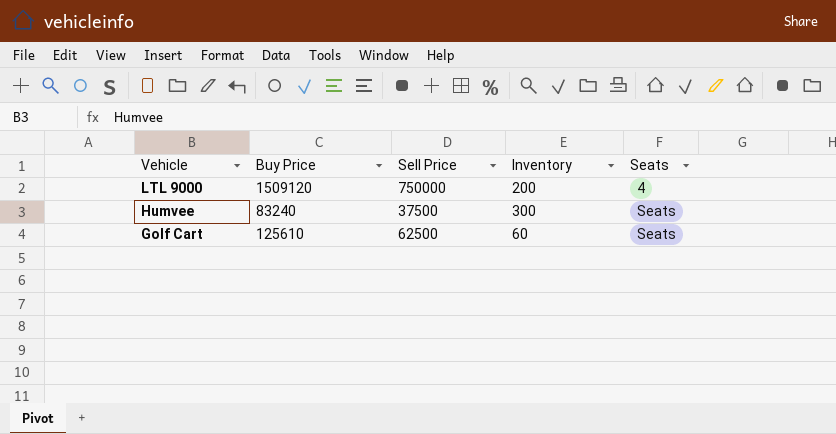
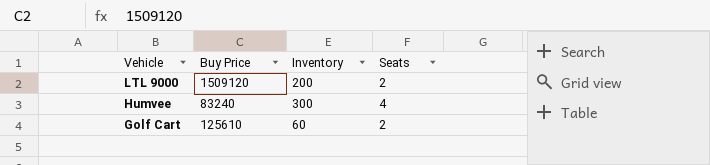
column Sell Price | position: 3 -> none
LTL 9000 | Seats: 4 -> 2
Humvee | Seats: Seats -> 4
Golf Cart | Seats: Seats -> 2

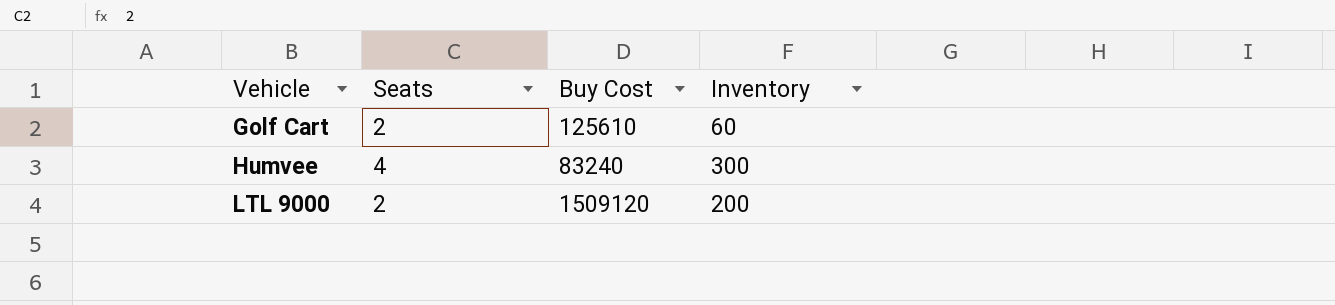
row order: Vehicle descending -> Vehicle ascending
column Seats | position: 4 -> 2
column name: Buy Price -> Buy Cost

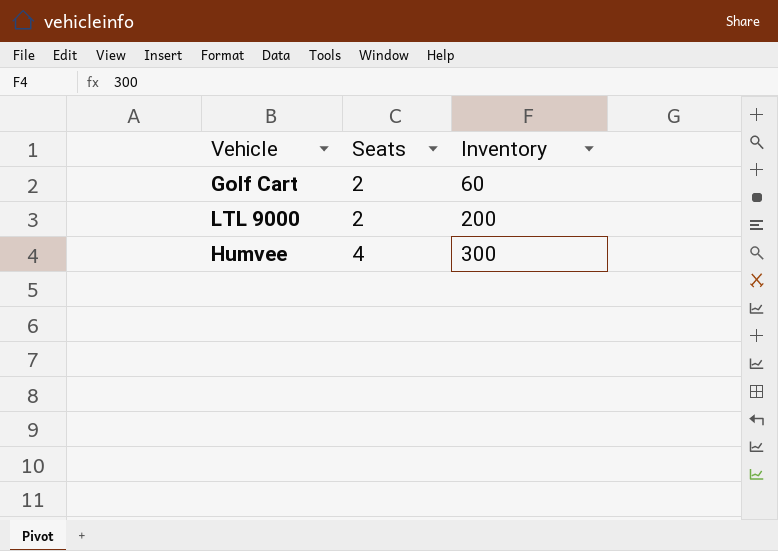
row order: Vehicle ascending -> Seats ascending
column Buy Cost | position: 3 -> none

